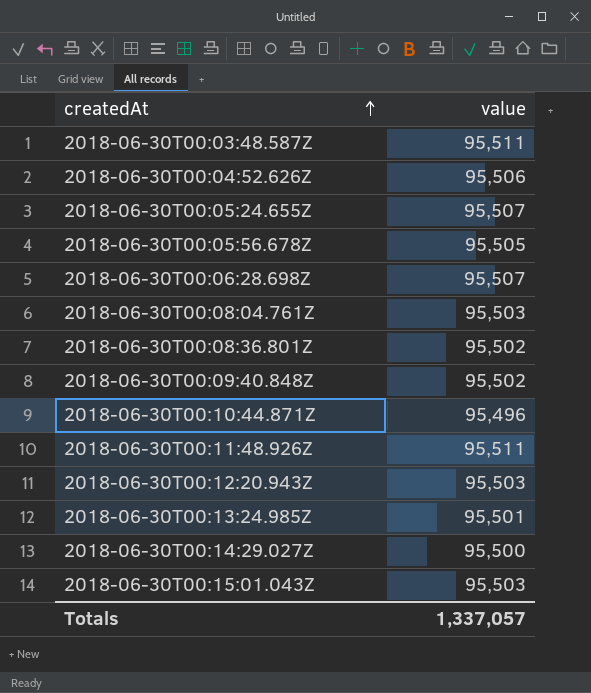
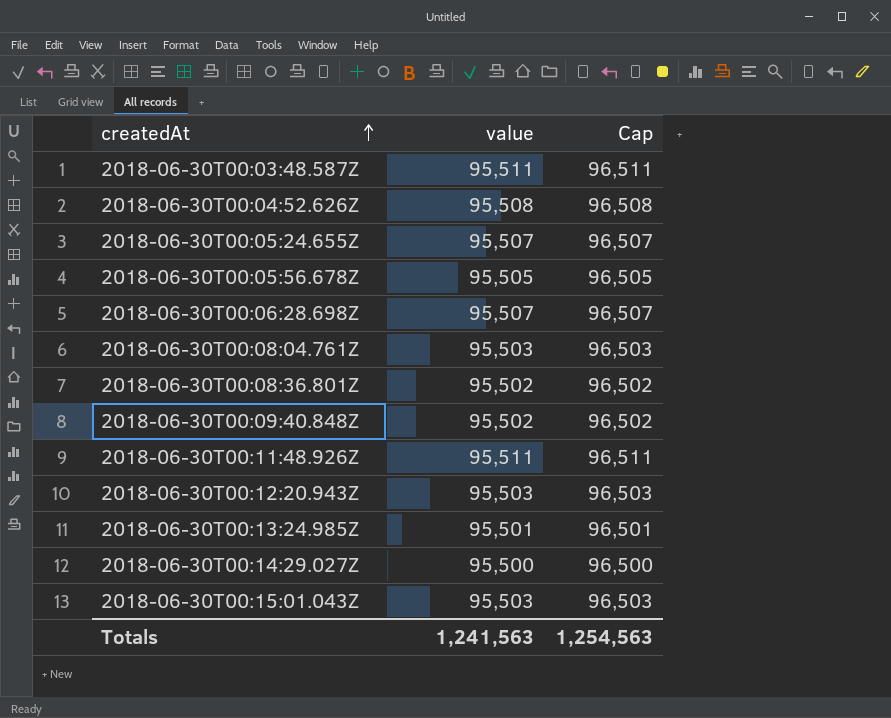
column Cap | formula: none -> [value] + 1000
row 2018-06-30T00:10:44.871Z: 95,496 -> none
2018-06-30T00:04:52.626Z | value: 95,506 -> 95,508
Totals | value: 1,337,057 -> 1,241,563

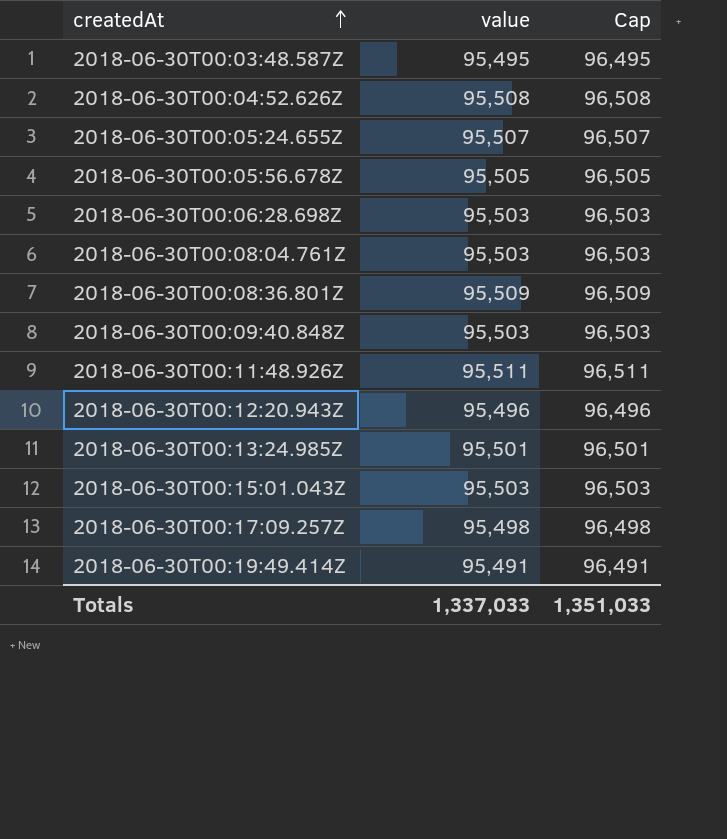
row 2018-06-30T00:14:29.027Z: 95,500 | 96,500 -> none
2018-06-30T00:03:48.587Z | value: 95,511 -> 95,495
2018-06-30T00:03:48.587Z | Cap: 96,511 -> 96,495
2018-06-30T00:06:28.698Z | value: 95,507 -> 95,503
2018-06-30T00:06:28.698Z | Cap: 96,507 -> 96,503
2018-06-30T00:08:36.801Z | value: 95,502 -> 95,509
2018-06-30T00:08:36.801Z | Cap: 96,502 -> 96,509
2018-06-30T00:09:40.848Z | value: 95,502 -> 95,503
2018-06-30T00:09:40.848Z | Cap: 96,502 -> 96,503
2018-06-30T00:12:20.943Z | value: 95,503 -> 95,496
2018-06-30T00:12:20.943Z | Cap: 96,503 -> 96,496
row 2018-06-30T00:17:09.257Z: none -> 95,498 | 96,498
row 2018-06-30T00:19:49.414Z: none -> 95,491 | 96,491
Totals | value: 1,241,563 -> 1,337,033
Totals | Cap: 1,254,563 -> 1,351,033

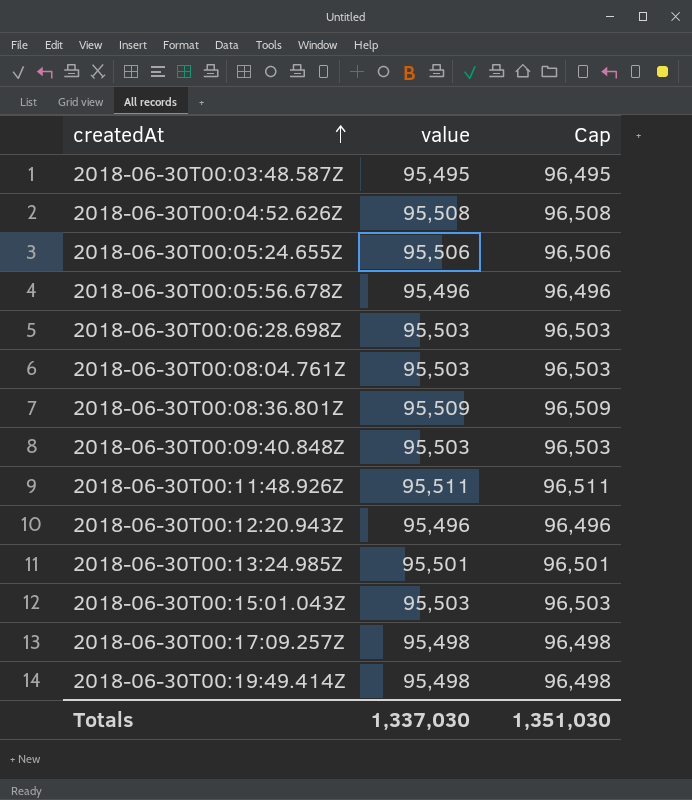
2018-06-30T00:05:24.655Z | value: 95,507 -> 95,506
2018-06-30T00:05:24.655Z | Cap: 96,507 -> 96,506
2018-06-30T00:05:56.678Z | value: 95,505 -> 95,496
2018-06-30T00:05:56.678Z | Cap: 96,505 -> 96,496
2018-06-30T00:19:49.414Z | value: 95,491 -> 95,498
2018-06-30T00:19:49.414Z | Cap: 96,491 -> 96,498
Totals | value: 1,337,033 -> 1,337,030
Totals | Cap: 1,351,033 -> 1,351,030

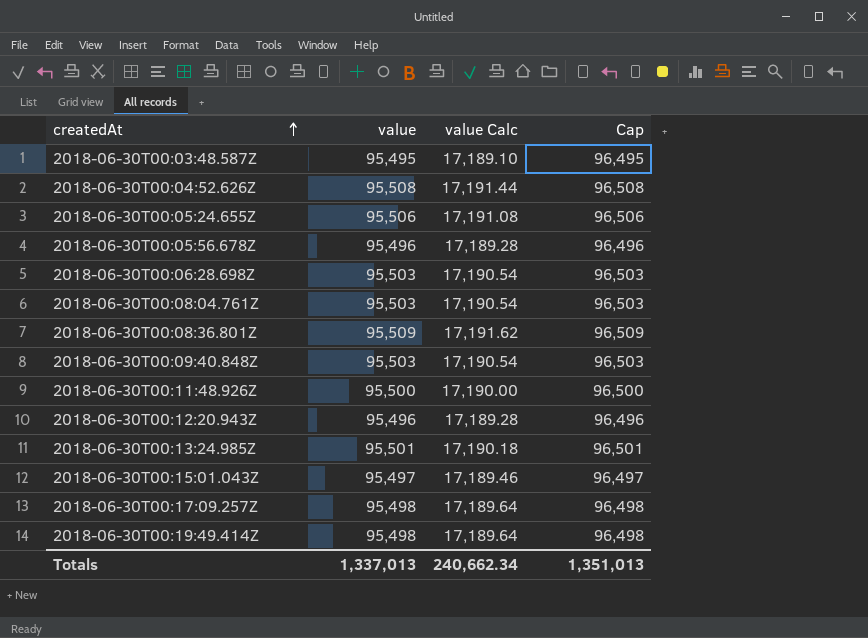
column value Calc | formula: none -> [value] * 0.18
2018-06-30T00:11:48.926Z | value: 95,511 -> 95,500
2018-06-30T00:11:48.926Z | Cap: 96,511 -> 96,500
2018-06-30T00:15:01.043Z | value: 95,503 -> 95,497
2018-06-30T00:15:01.043Z | Cap: 96,503 -> 96,497
Totals | value: 1,337,030 -> 1,337,013
Totals | Cap: 1,351,030 -> 1,351,013

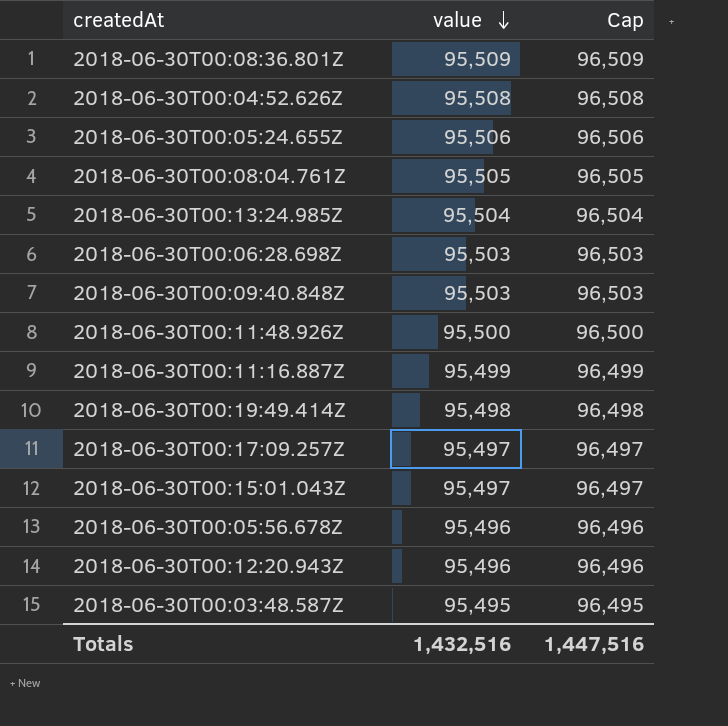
row order: createdAt ascending -> value descending
column value Calc | formula: [value] * 0.18 -> none
2018-06-30T00:08:04.761Z | value: 95,503 -> 95,505
2018-06-30T00:08:04.761Z | Cap: 96,503 -> 96,505
2018-06-30T00:13:24.985Z | value: 95,501 -> 95,504
2018-06-30T00:13:24.985Z | Cap: 96,501 -> 96,504
row 2018-06-30T00:11:16.887Z: none -> 95,499 | 96,499
2018-06-30T00:17:09.257Z | value: 95,498 -> 95,497
2018-06-30T00:17:09.257Z | Cap: 96,498 -> 96,497
Totals | value: 1,337,013 -> 1,432,516
Totals | Cap: 1,351,013 -> 1,447,516

